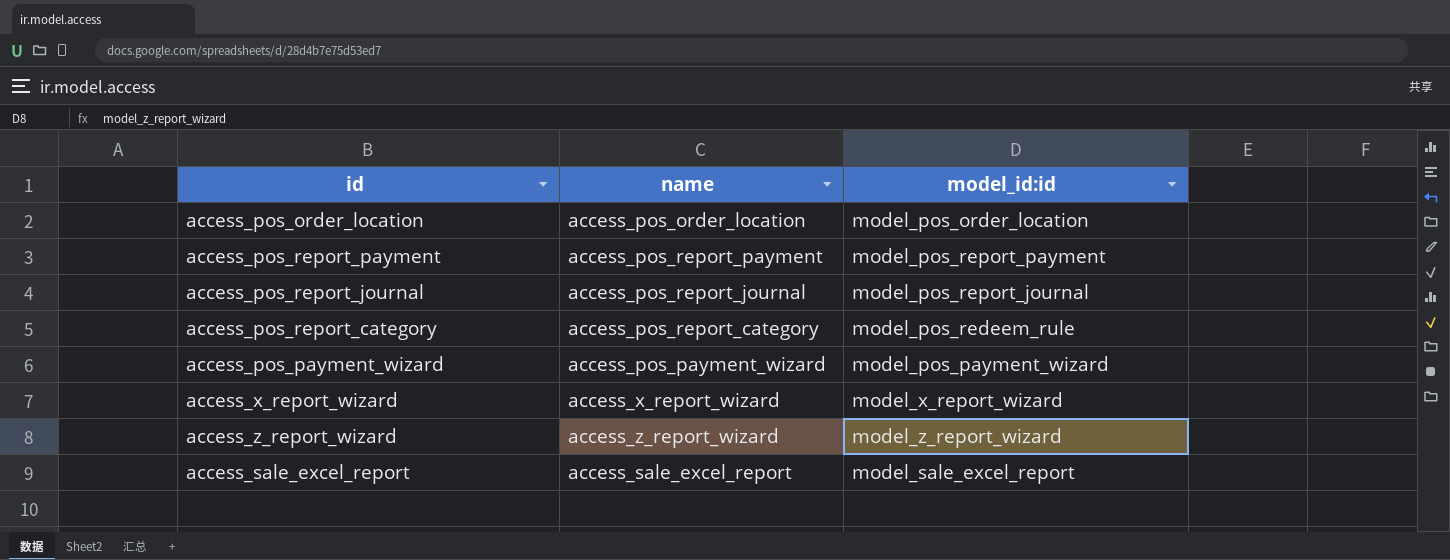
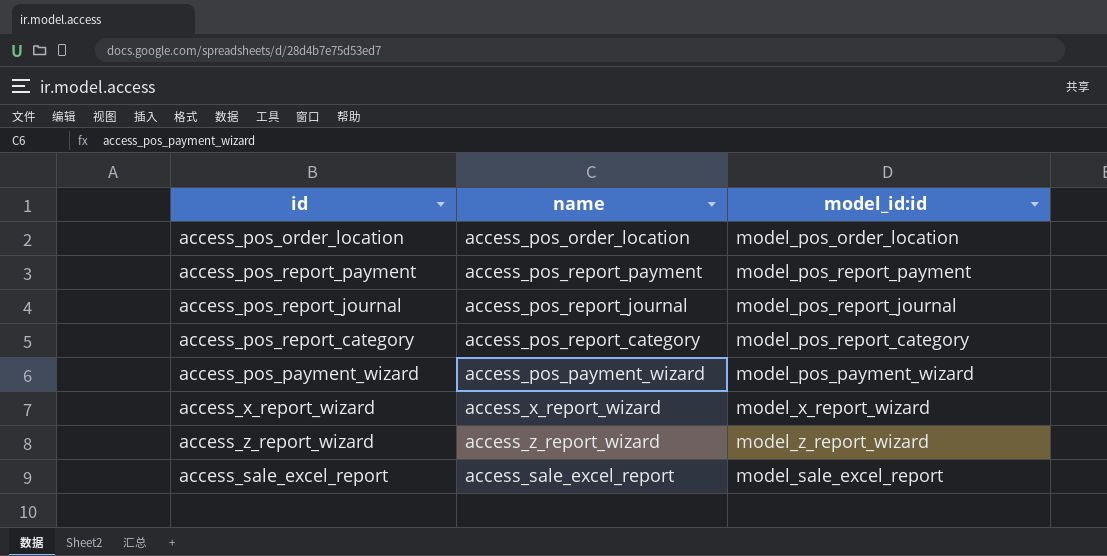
access_pos_report_category | model_id:id: model_pos_redeem_rule -> model_pos_report_category

